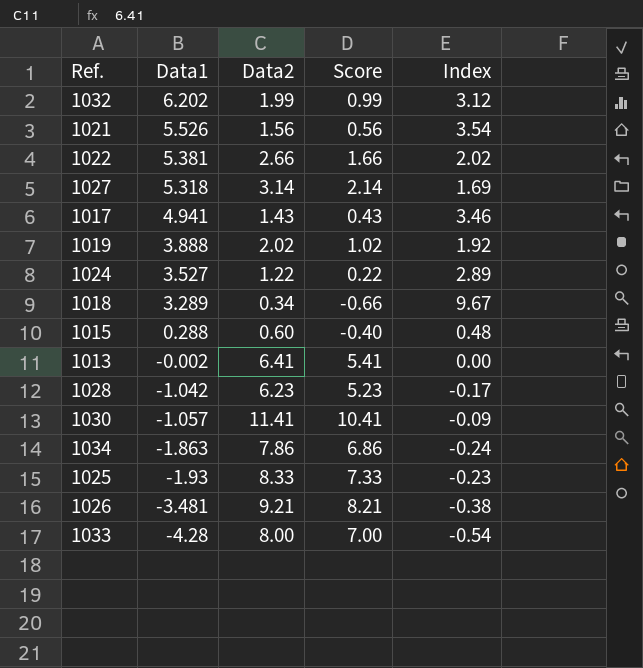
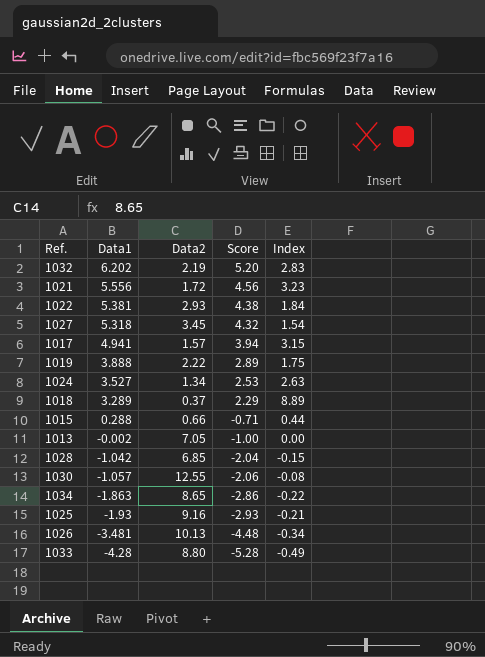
column Score | formula: [Data2] - 1 -> [Data1] - 1
1032 | Data2: 1.99 -> 2.19
1032 | Index: 3.12 -> 2.83
1021 | Data1: 5.526 -> 5.556
1021 | Data2: 1.56 -> 1.72
1021 | Index: 3.54 -> 3.23
1022 | Data2: 2.66 -> 2.93
1022 | Index: 2.02 -> 1.84
1027 | Data2: 3.14 -> 3.45
1027 | Index: 1.69 -> 1.54
1017 | Data2: 1.43 -> 1.57
1017 | Index: 3.46 -> 3.15
1019 | Data2: 2.02 -> 2.22
1019 | Index: 1.92 -> 1.75
1024 | Data2: 1.22 -> 1.34
1024 | Index: 2.89 -> 2.63
1018 | Data2: 0.34 -> 0.37
1018 | Index: 9.67 -> 8.89
1015 | Data2: 0.60 -> 0.66
1015 | Index: 0.48 -> 0.44
1013 | Data2: 6.41 -> 7.05
1028 | Data2: 6.23 -> 6.85
1028 | Index: -0.17 -> -0.15
1030 | Data2: 11.41 -> 12.55
1030 | Index: -0.09 -> -0.08
1034 | Data2: 7.86 -> 8.65
1034 | Index: -0.24 -> -0.22
1025 | Data2: 8.33 -> 9.16
1025 | Index: -0.23 -> -0.21
1026 | Data2: 9.21 -> 10.13
1026 | Index: -0.38 -> -0.34
1033 | Data2: 8.00 -> 8.80
1033 | Index: -0.54 -> -0.49

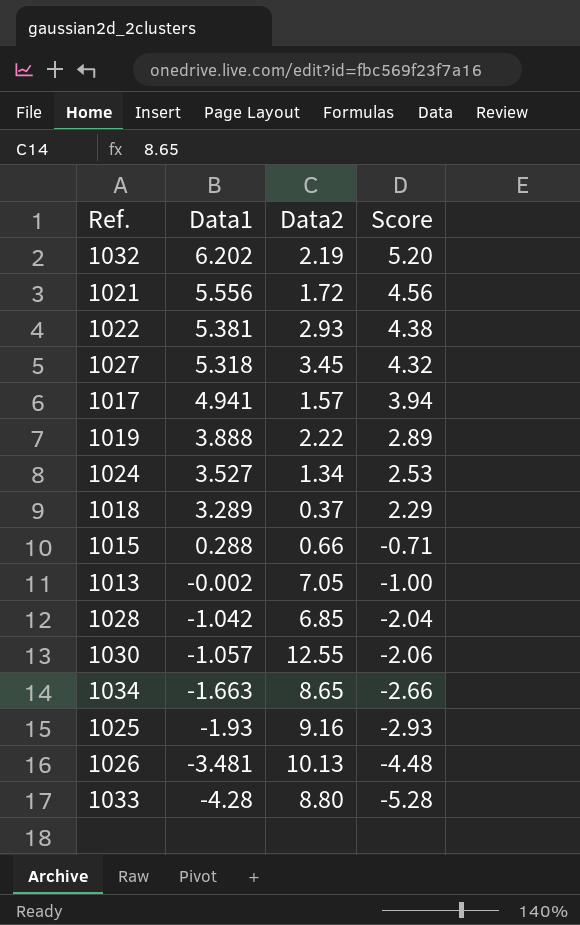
column Index | formula: [Data1] / [Data2] -> none
1034 | Data1: -1.863 -> -1.663
1034 | Score: -2.86 -> -2.66

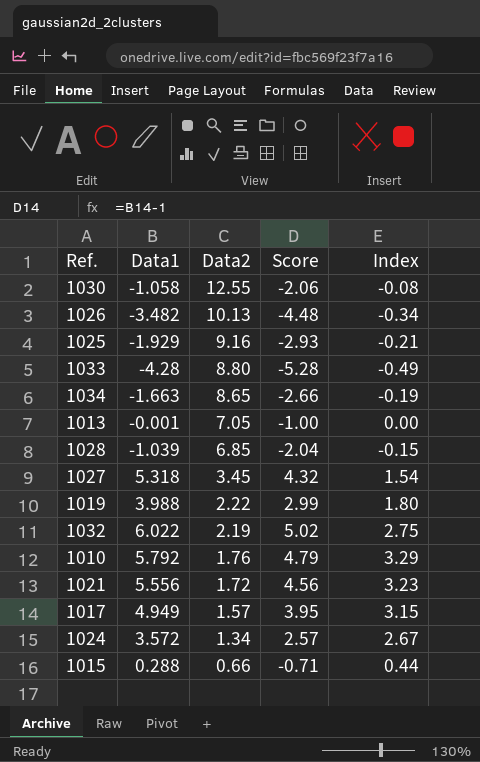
row order: Data1 descending -> Data2 descending
column Index | formula: none -> [Data1] / [Data2]
row 1022: 5.381 | 2.93 | 4.38 -> none
row 1018: 3.289 | 0.37 | 2.29 -> none
1030 | Data1: -1.057 -> -1.058
1026 | Data1: -3.481 -> -3.482
1025 | Data1: -1.93 -> -1.929
1013 | Data1: -0.002 -> -0.001
1028 | Data1: -1.042 -> -1.039
1019 | Data1: 3.888 -> 3.988
1019 | Score: 2.89 -> 2.99
1032 | Data1: 6.202 -> 6.022
1032 | Score: 5.20 -> 5.02
row 1010: none -> 5.792 | 1.76 | 4.79 | 3.29
1017 | Data1: 4.941 -> 4.949
1017 | Score: 3.94 -> 3.95
1024 | Data1: 3.527 -> 3.572
1024 | Score: 2.53 -> 2.57

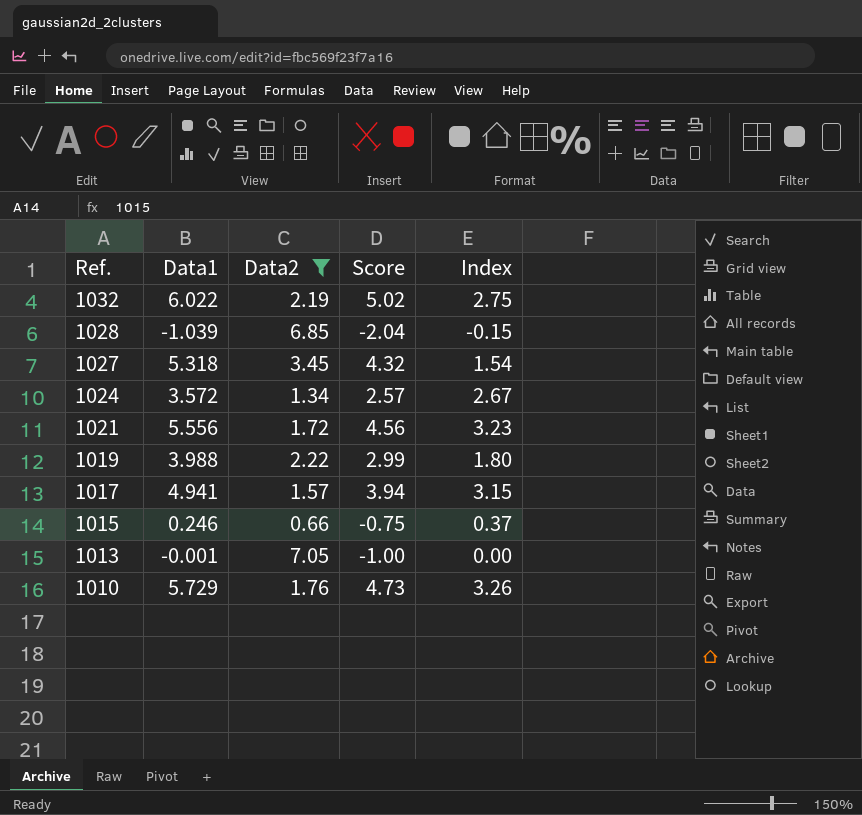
filter: none -> Data2 <= 7.05
row order: Data2 descending -> Ref. descending
1017 | Data1: 4.949 -> 4.941
1017 | Score: 3.95 -> 3.94
1015 | Data1: 0.288 -> 0.246
1015 | Score: -0.71 -> -0.75
1015 | Index: 0.44 -> 0.37
1010 | Data1: 5.792 -> 5.729
1010 | Score: 4.79 -> 4.73
1010 | Index: 3.29 -> 3.26

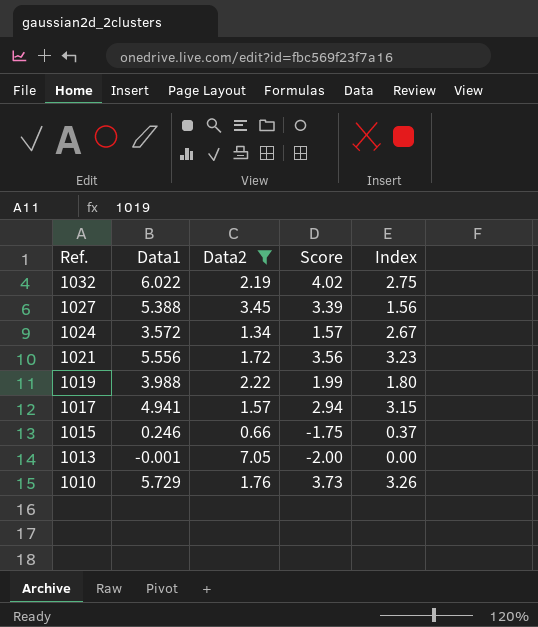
column Score | formula: [Data1] - 1 -> [Data1] - 2
row 1028: -1.039 | 6.85 | -2.04 | -0.15 -> none
1027 | Data1: 5.318 -> 5.388
1027 | Index: 1.54 -> 1.56

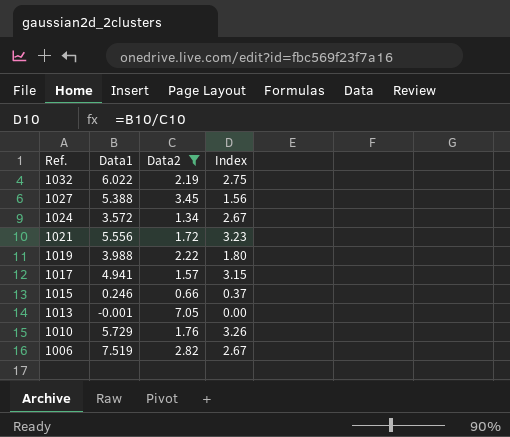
column Score | formula: [Data1] - 2 -> none
row 1006: none -> 7.519 | 2.82 | 2.67

